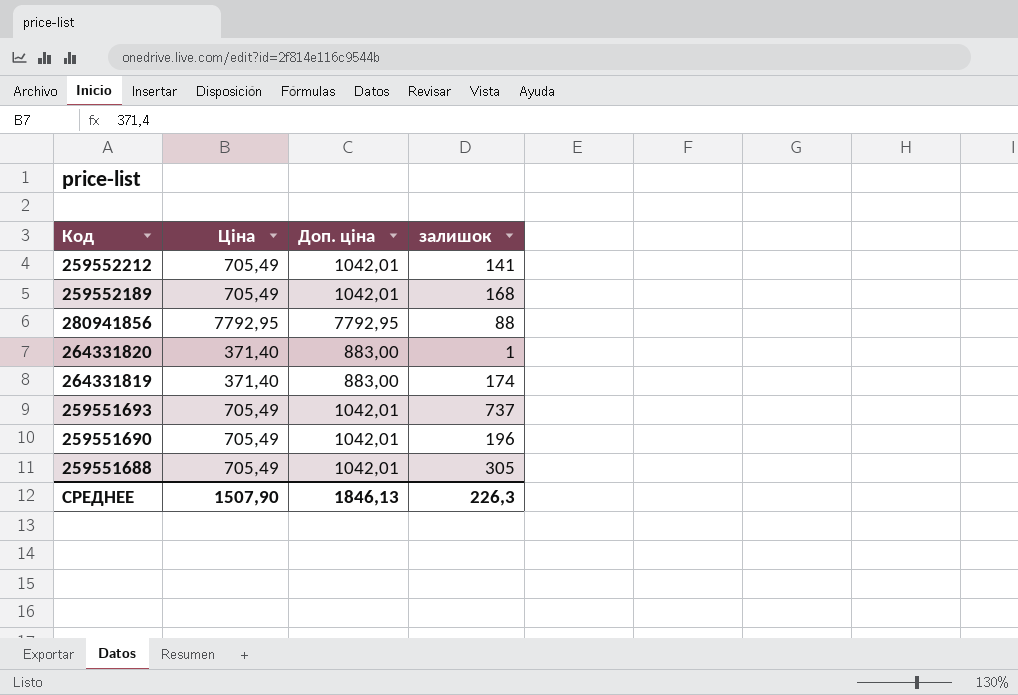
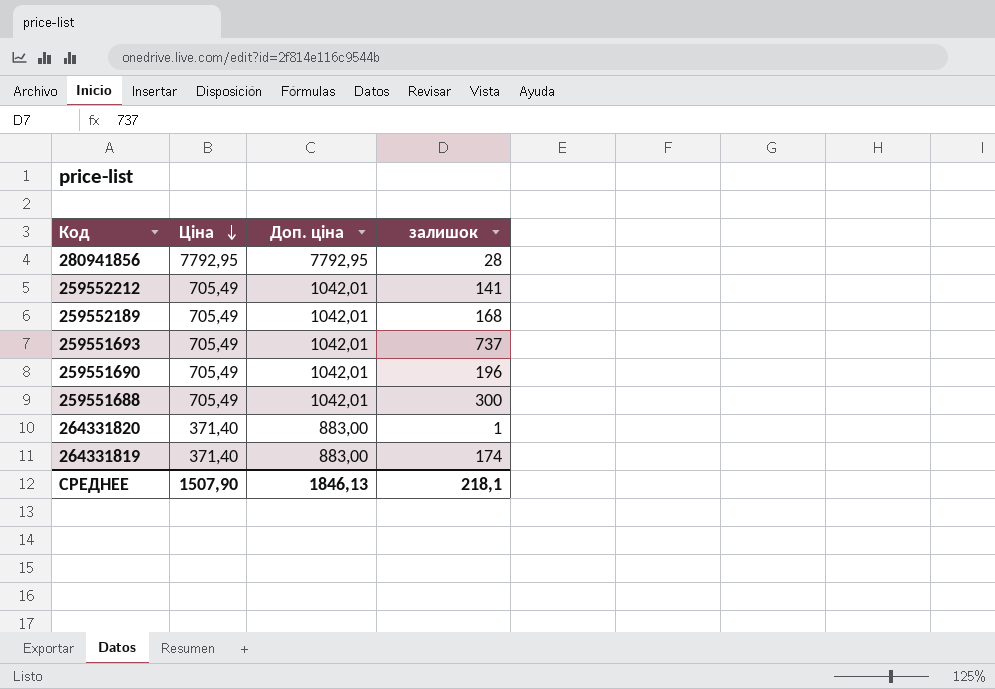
row order: none -> Ціна descending
280941856 | залишок: 88 -> 28
259551688 | залишок: 305 -> 300
СРЕДНЕЕ | залишок: 226,3 -> 218,1

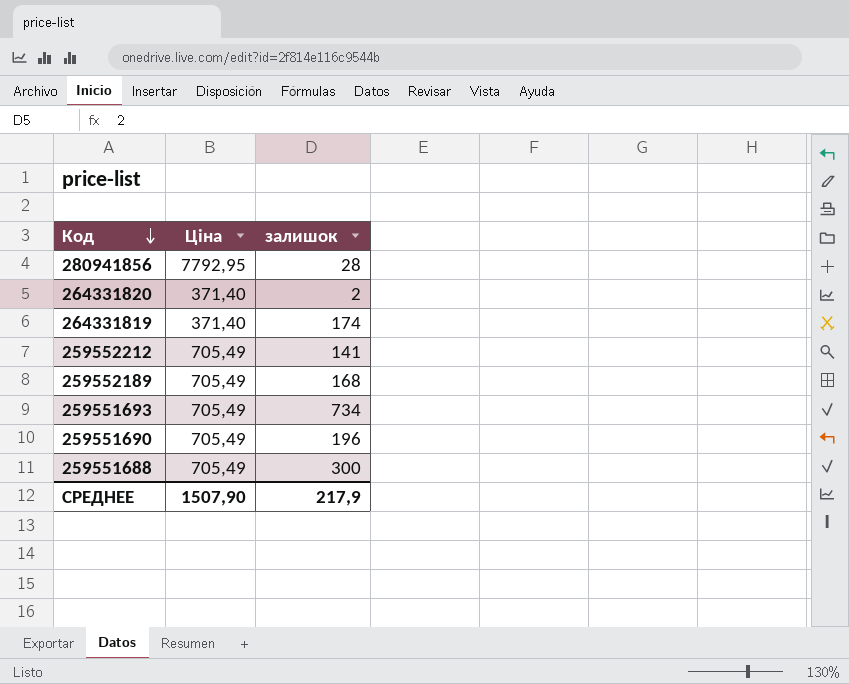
row order: Ціна descending -> Код descending
column Доп. ціна | position: 3 -> none
264331820 | залишок: 1 -> 2
259551693 | залишок: 737 -> 734
СРЕДНЕЕ | залишок: 218,1 -> 217,9

